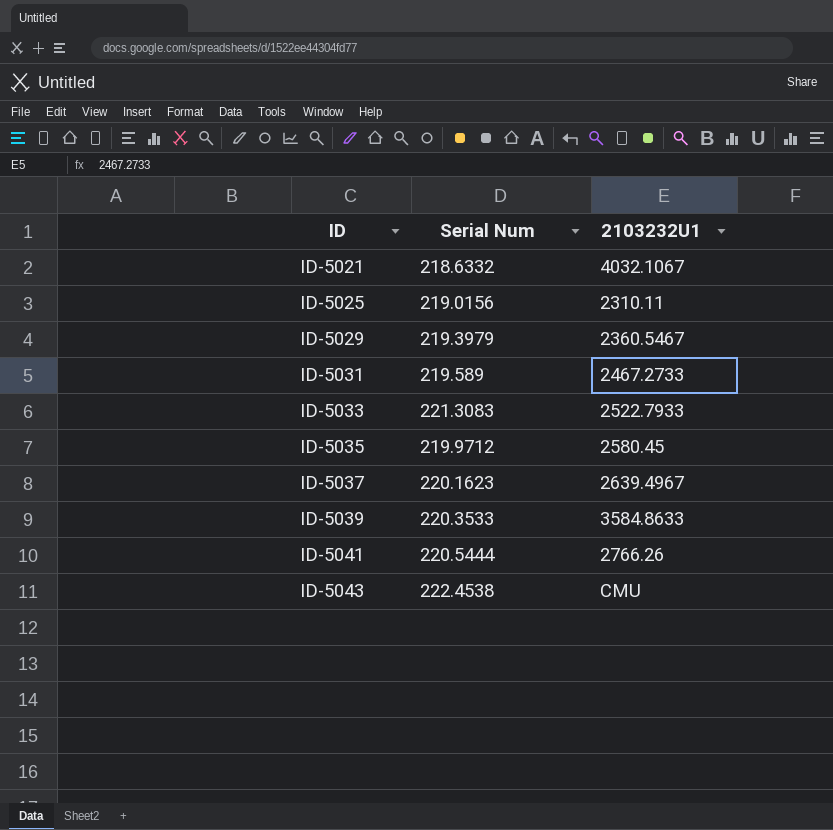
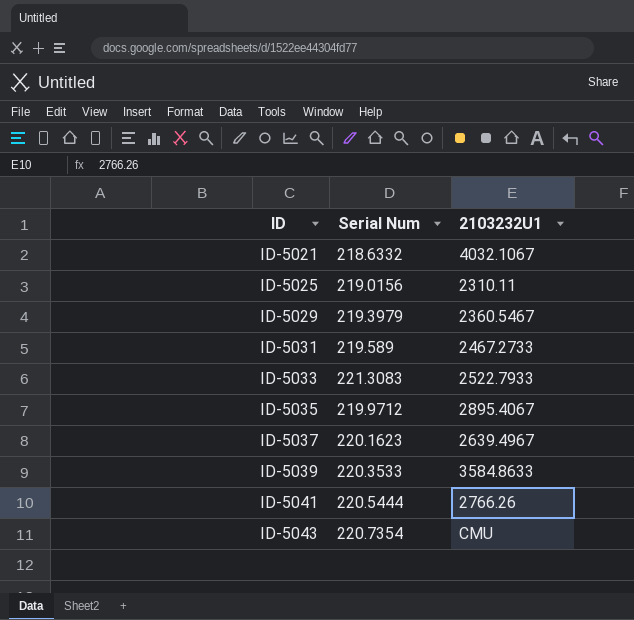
ID-5035 | 2103232U1: 2580.45 -> 2895.4067
ID-5043 | Serial Num: 222.4538 -> 220.7354

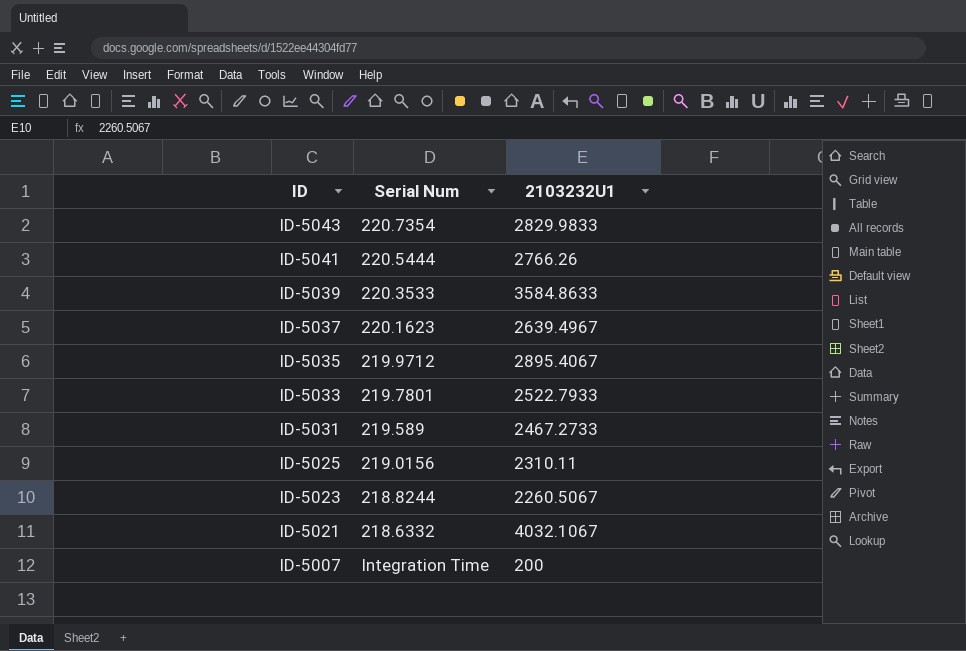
row order: ID ascending -> ID descending
row ID-5029: 219.3979 | 2360.5467 -> none
ID-5043 | 2103232U1: CMU -> 2829.9833
ID-5033 | Serial Num: 221.3083 -> 219.7801
row ID-5023: none -> 218.8244 | 2260.5067
row ID-5007: none -> Integration Time | 200

